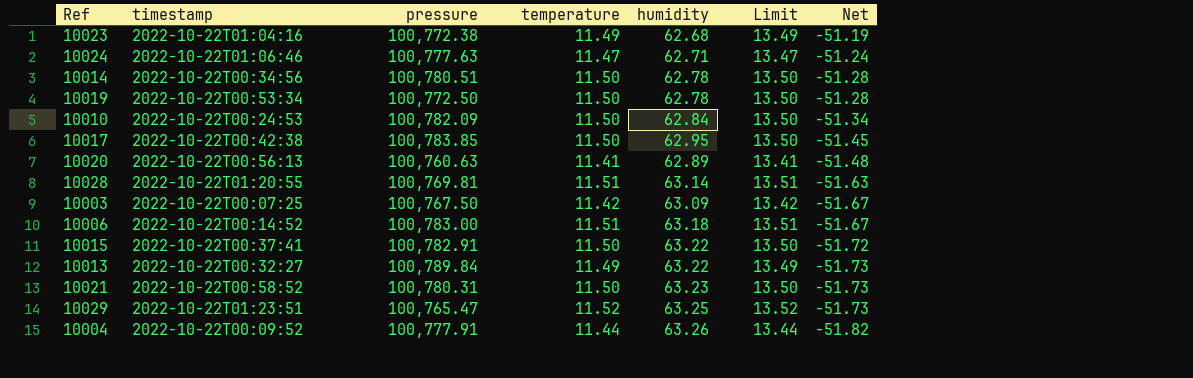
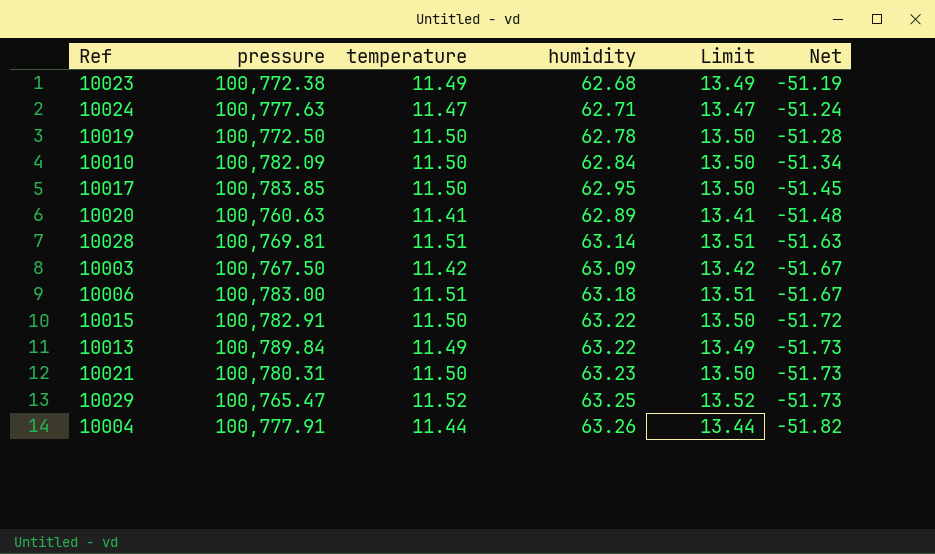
column timestamp | position: 2 -> none
row 10014: 2022-10-22T00:34:56 | 100,780.51 | 11.50 | 62.78 | 13.50 | -51.28 -> none

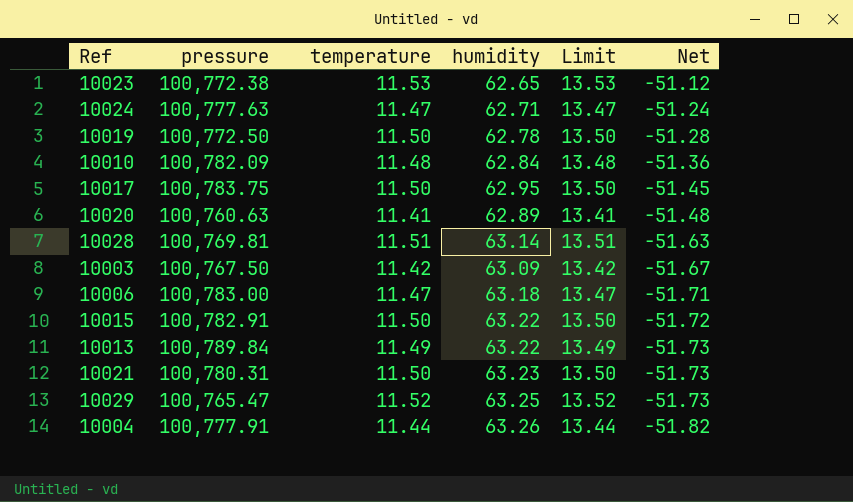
10023 | temperature: 11.49 -> 11.53
10023 | humidity: 62.68 -> 62.65
10023 | Limit: 13.49 -> 13.53
10023 | Net: -51.19 -> -51.12
10010 | temperature: 11.50 -> 11.48
10010 | Limit: 13.50 -> 13.48
10010 | Net: -51.34 -> -51.36
10017 | pressure: 100,783.85 -> 100,783.75
10006 | temperature: 11.51 -> 11.47
10006 | Limit: 13.51 -> 13.47
10006 | Net: -51.67 -> -51.71

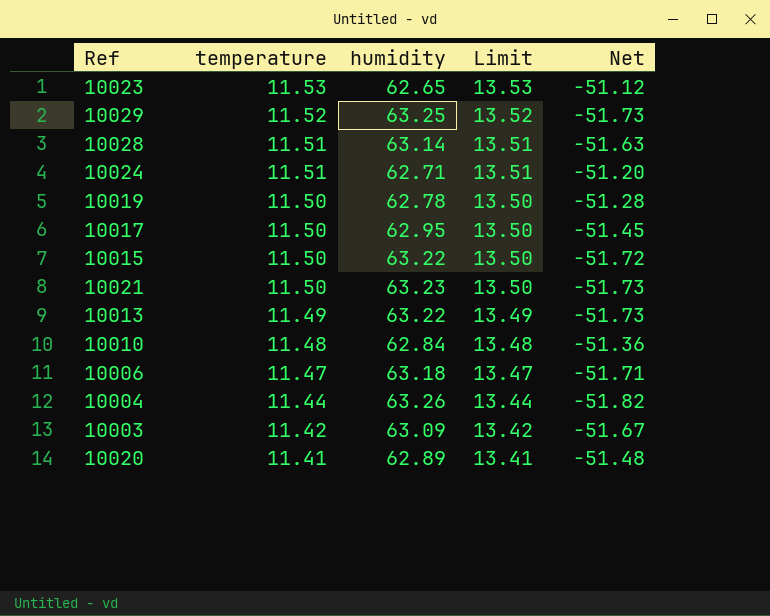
row order: Net descending -> temperature descending
column pressure | position: 2 -> none
10024 | temperature: 11.47 -> 11.51
10024 | Limit: 13.47 -> 13.51
10024 | Net: -51.24 -> -51.20

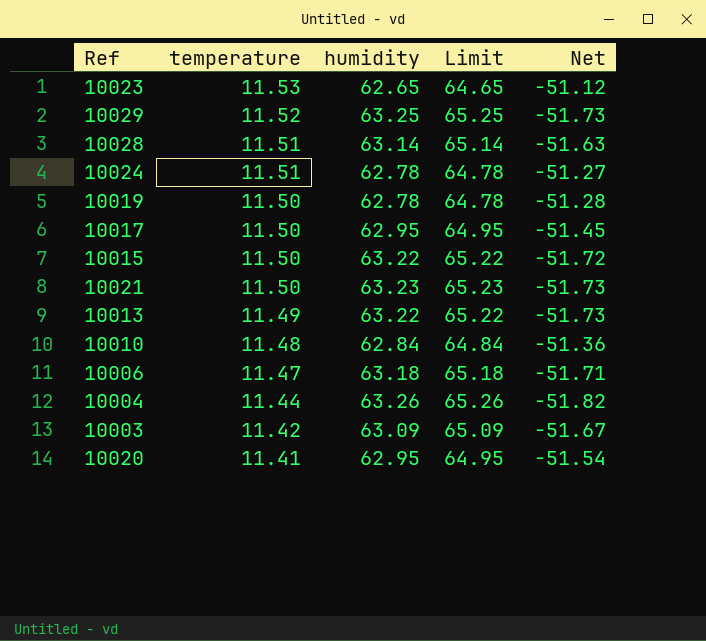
column Limit | formula: [temperature] + 2 -> [humidity] + 2
10024 | humidity: 62.71 -> 62.78
10024 | Net: -51.20 -> -51.27
10020 | humidity: 62.89 -> 62.95
10020 | Net: -51.48 -> -51.54

